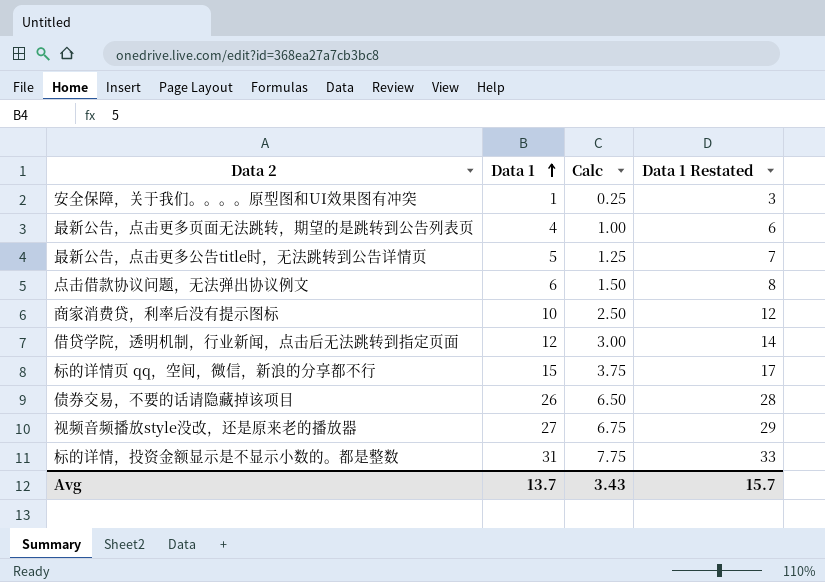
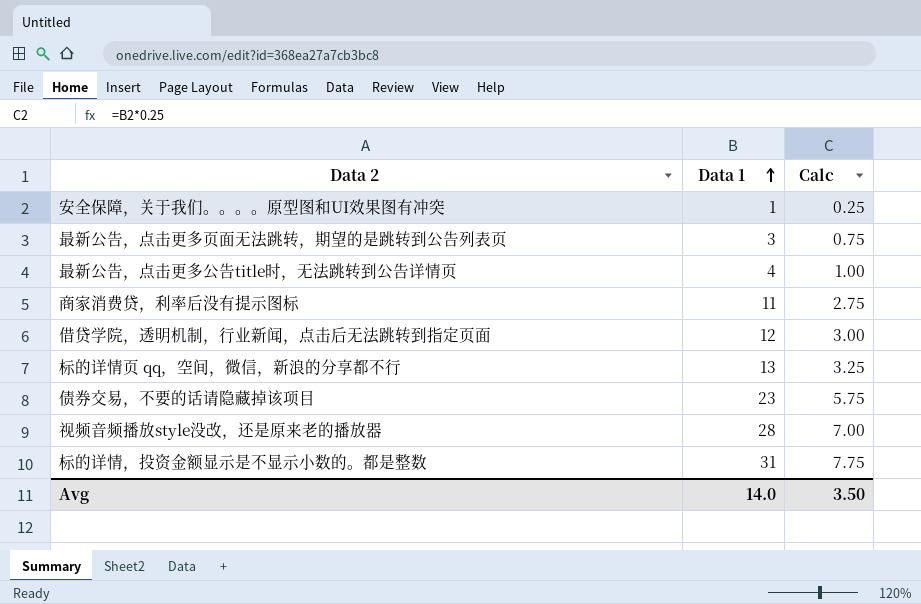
column Data 1 Restated | formula: [Data 1] + 2 -> none
row 点击借款协议问题，无法弹出协议例文: 6 | 1.50 | 8 -> none
最新公告，点击更多页面无法跳转，期望的是跳转到公告列表页 | Data 1: 4 -> 3
最新公告，点击更多页面无法跳转，期望的是跳转到公告列表页 | Calc: 1.00 -> 0.75
最新公告，点击更多公告title时，无法跳转到公告详情页 | Data 1: 5 -> 4
最新公告，点击更多公告title时，无法跳转到公告详情页 | Calc: 1.25 -> 1.00
商家消费贷，利率后没有提示图标 | Data 1: 10 -> 11
商家消费贷，利率后没有提示图标 | Calc: 2.50 -> 2.75
标的详情页 qq，空间，微信，新浪的分享都不行 | Data 1: 15 -> 13
标的详情页 qq，空间，微信，新浪的分享都不行 | Calc: 3.75 -> 3.25
债券交易，不要的话请隐藏掉该项目 | Data 1: 26 -> 23
债券交易，不要的话请隐藏掉该项目 | Calc: 6.50 -> 5.75
视频音频播放style没改，还是原来老的播放器 | Data 1: 27 -> 28
视频音频播放style没改，还是原来老的播放器 | Calc: 6.75 -> 7.00
Avg | Data 1: 13.7 -> 14.0
Avg | Calc: 3.43 -> 3.50

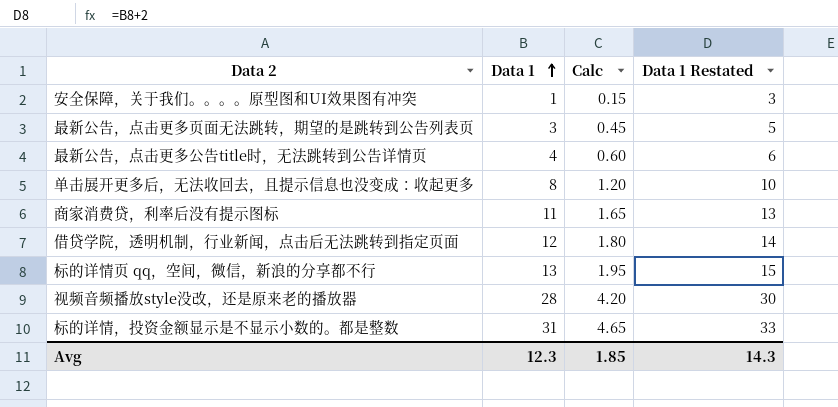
column Calc | formula: [Data 1] * 0.25 -> [Data 1] * 0.15
column Data 1 Restated | formula: none -> [Data 1] + 2
row 债券交易，不要的话请隐藏掉该项目: 23 | 5.75 -> none
row 单击展开更多后，无法收回去，且提示信息也没变成：收起更多: none -> 8 | 1.20 | 10
Avg | Data 1: 14.0 -> 12.3
Avg | Calc: 3.50 -> 1.85

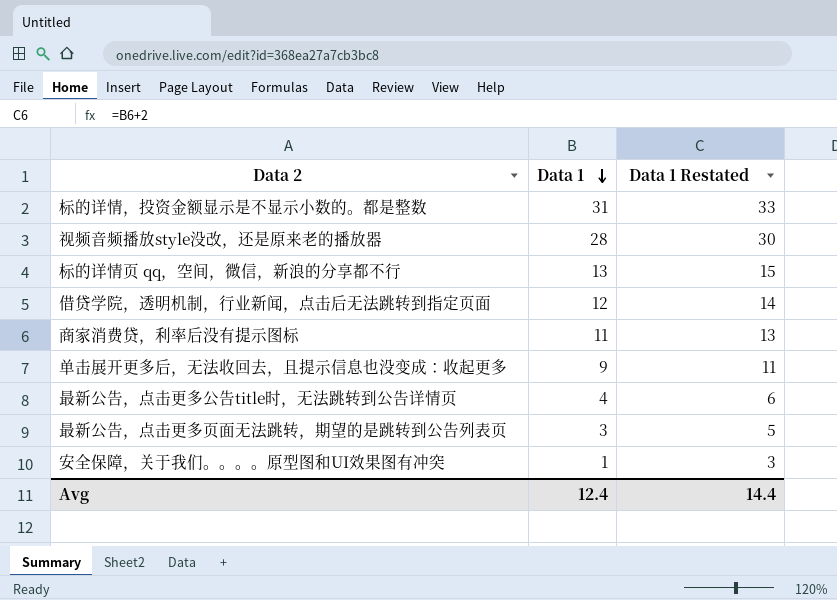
row order: Data 1 ascending -> Data 1 descending
column Calc | formula: [Data 1] * 0.15 -> none
单击展开更多后，无法收回去，且提示信息也没变成：收起更多 | Data 1: 8 -> 9
单击展开更多后，无法收回去，且提示信息也没变成：收起更多 | Data 1 Restated: 10 -> 11
Avg | Data 1: 12.3 -> 12.4
Avg | Data 1 Restated: 14.3 -> 14.4

